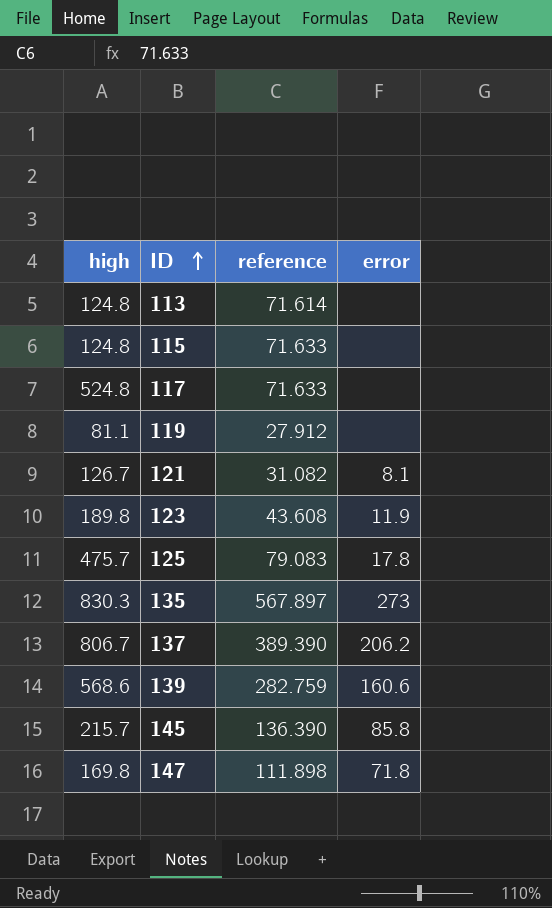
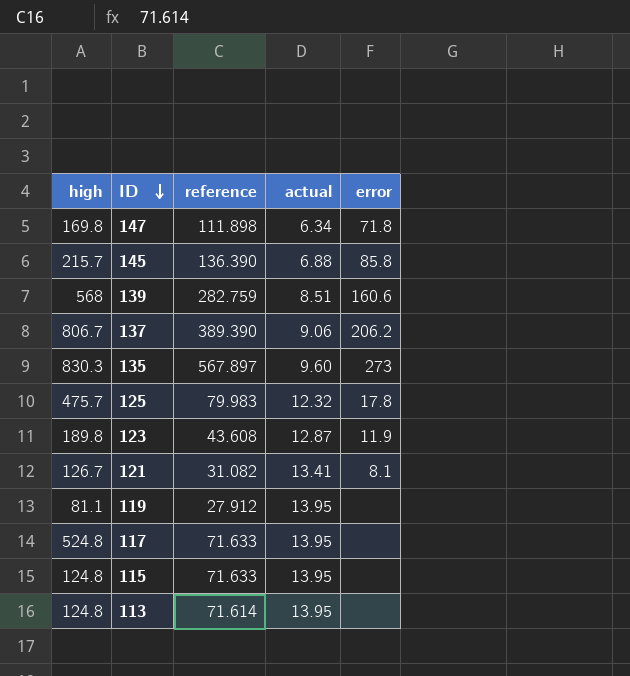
row order: ID ascending -> ID descending
column actual | position: none -> 4
139 | high: 568.6 -> 568
125 | reference: 79.083 -> 79.983

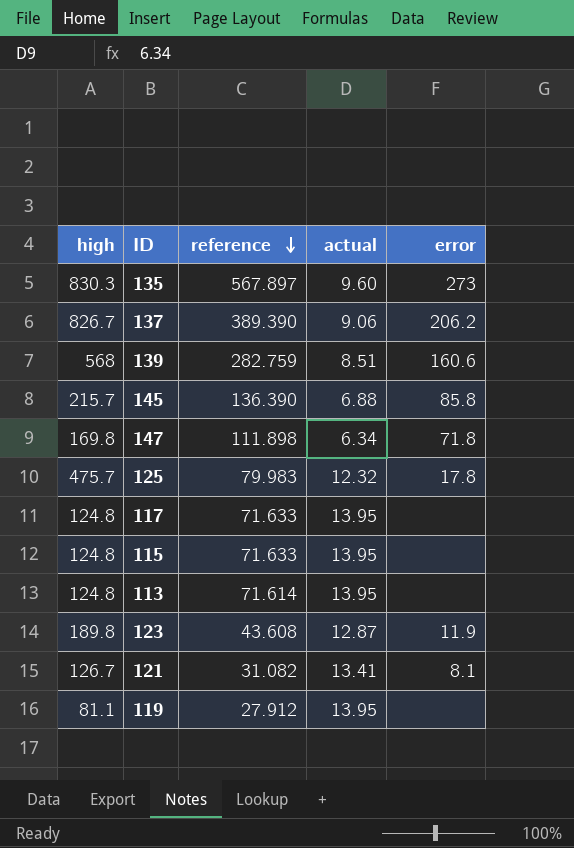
row order: ID descending -> reference descending
137 | high: 806.7 -> 826.7
117 | high: 524.8 -> 124.8

